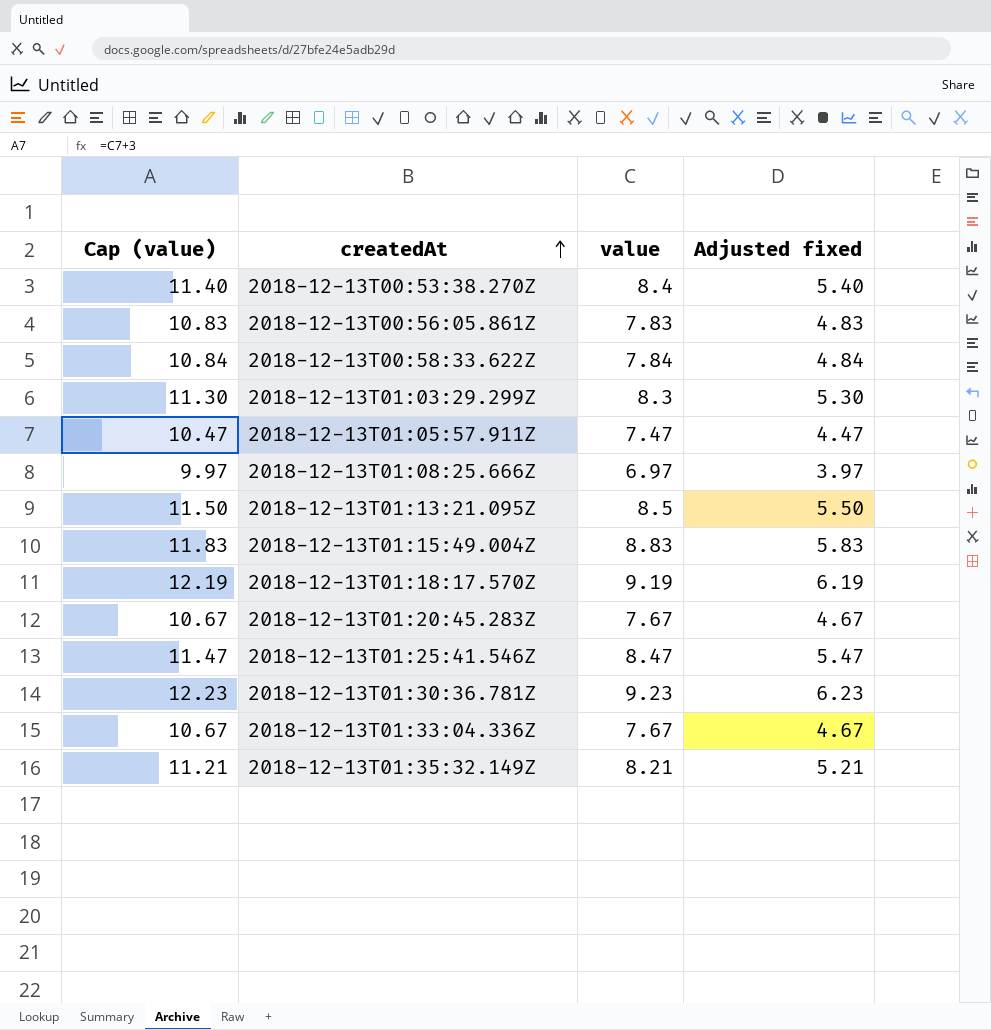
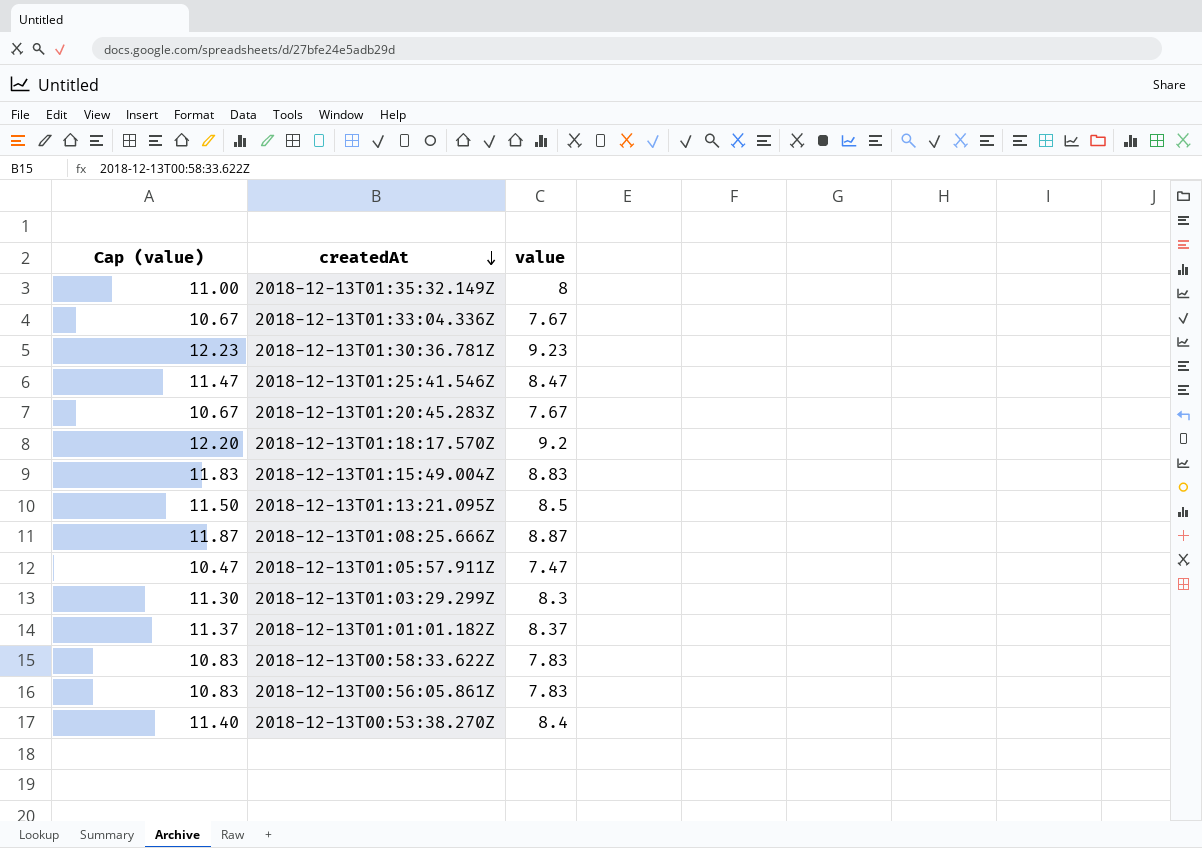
row order: createdAt ascending -> createdAt descending
column Adjusted fixed | formula: [value] - 3 -> none
2018-12-13T01:35:32.149Z | Cap (value): 11.21 -> 11.00
2018-12-13T01:35:32.149Z | value: 8.21 -> 8
2018-12-13T01:18:17.570Z | Cap (value): 12.19 -> 12.20
2018-12-13T01:18:17.570Z | value: 9.19 -> 9.2
2018-12-13T01:08:25.666Z | Cap (value): 9.97 -> 11.87
2018-12-13T01:08:25.666Z | value: 6.97 -> 8.87
row 2018-12-13T01:01:01.182Z: none -> 11.37 | 8.37
2018-12-13T00:58:33.622Z | Cap (value): 10.84 -> 10.83
2018-12-13T00:58:33.622Z | value: 7.84 -> 7.83

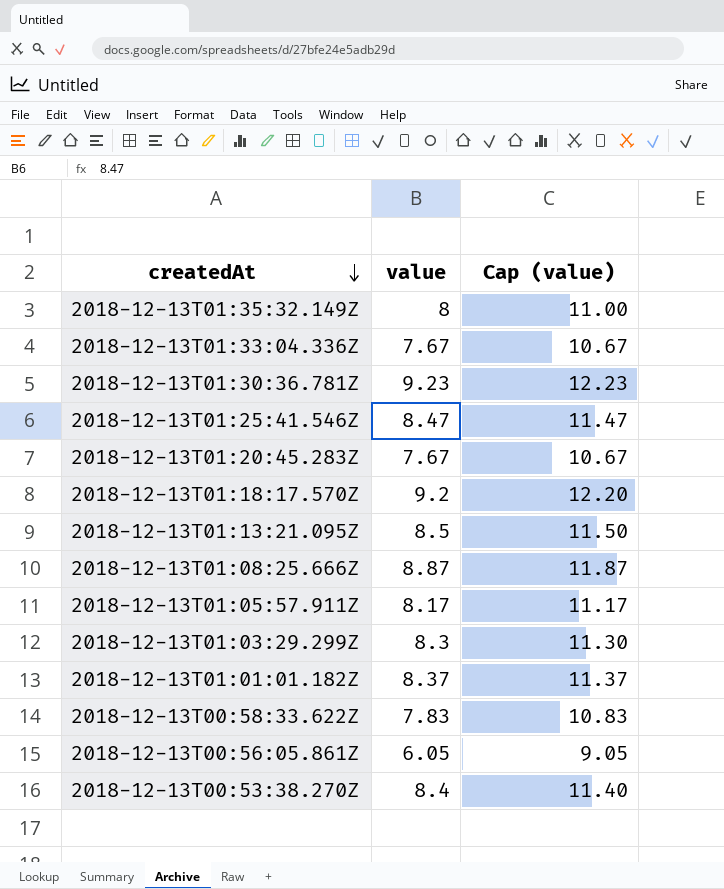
column Cap (value) | position: 1 -> 3
row 2018-12-13T01:15:49.004Z: 11.83 | 8.83 -> none
2018-12-13T01:05:57.911Z | value: 7.47 -> 8.17
2018-12-13T01:05:57.911Z | Cap (value): 10.47 -> 11.17
2018-12-13T00:56:05.861Z | value: 7.83 -> 6.05
2018-12-13T00:56:05.861Z | Cap (value): 10.83 -> 9.05

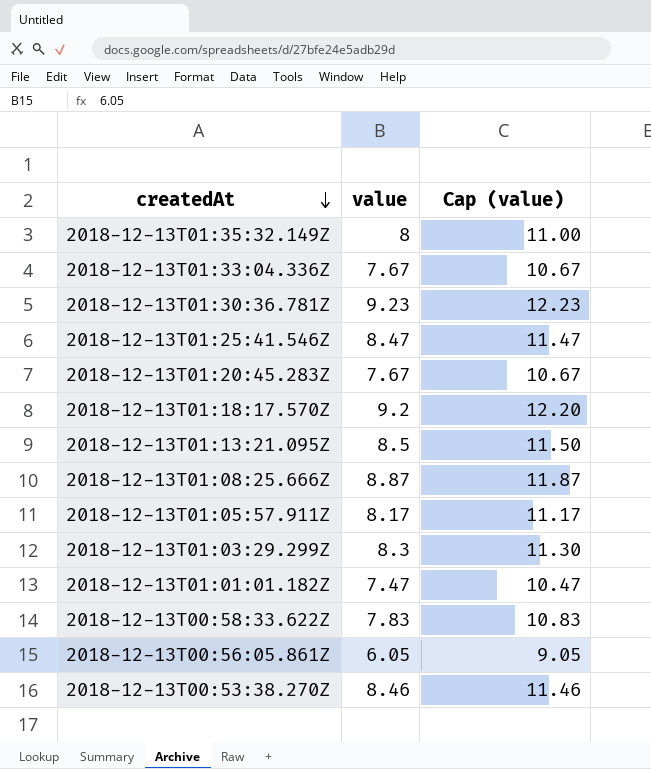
2018-12-13T01:01:01.182Z | value: 8.37 -> 7.47
2018-12-13T01:01:01.182Z | Cap (value): 11.37 -> 10.47
2018-12-13T00:53:38.270Z | value: 8.4 -> 8.46
2018-12-13T00:53:38.270Z | Cap (value): 11.40 -> 11.46

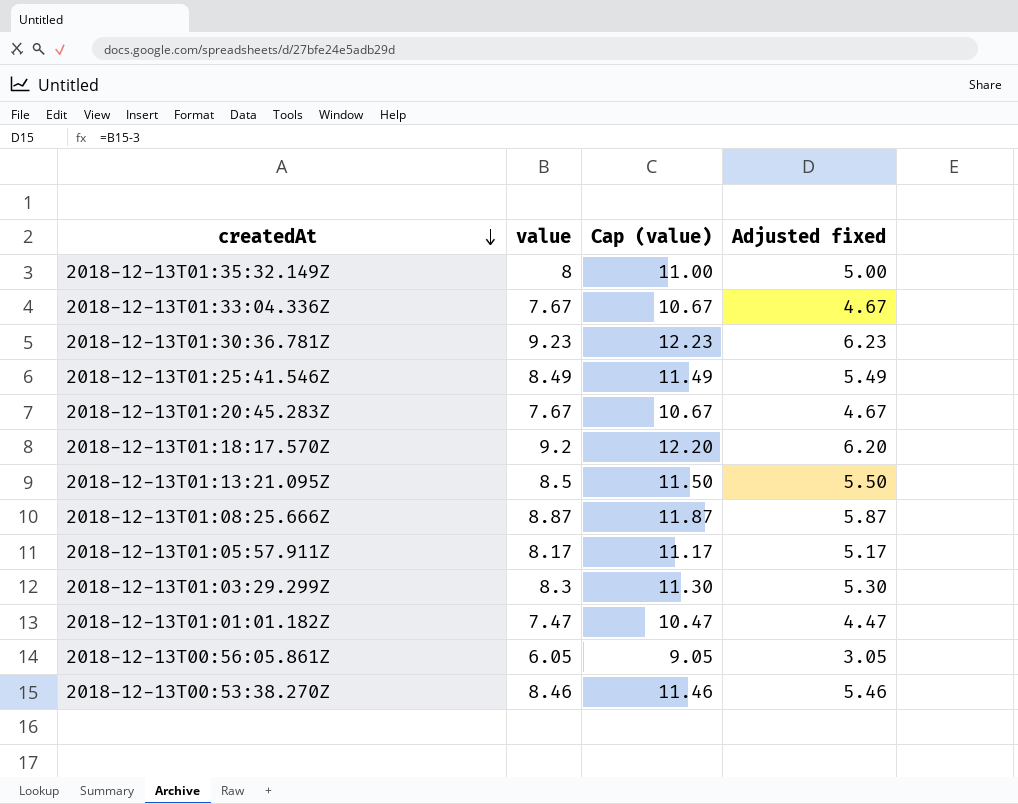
column Adjusted fixed | formula: none -> [value] - 3
row 2018-12-13T00:58:33.622Z: 7.83 | 10.83 -> none
2018-12-13T01:25:41.546Z | value: 8.47 -> 8.49
2018-12-13T01:25:41.546Z | Cap (value): 11.47 -> 11.49

